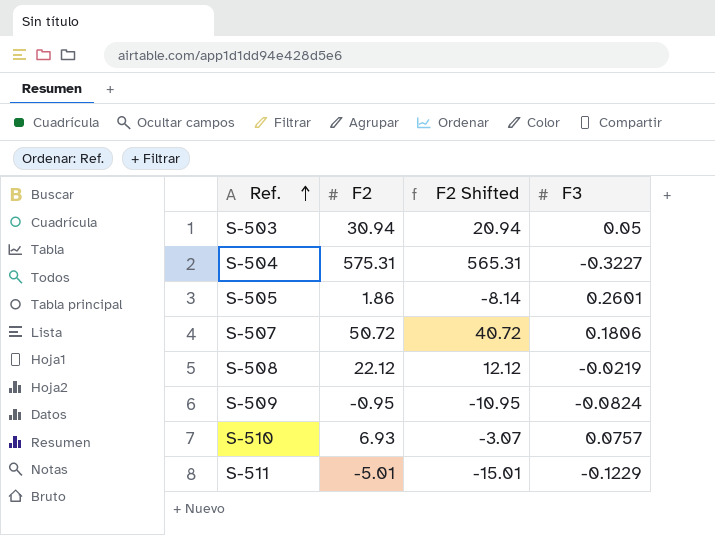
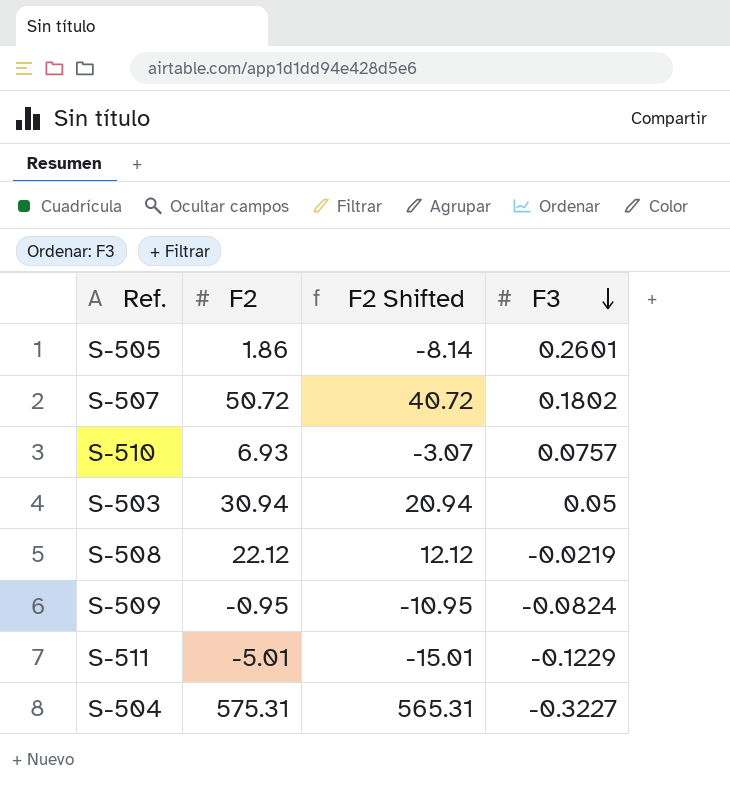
row order: Ref. ascending -> F3 descending
S-507 | F3: 0.1806 -> 0.1802

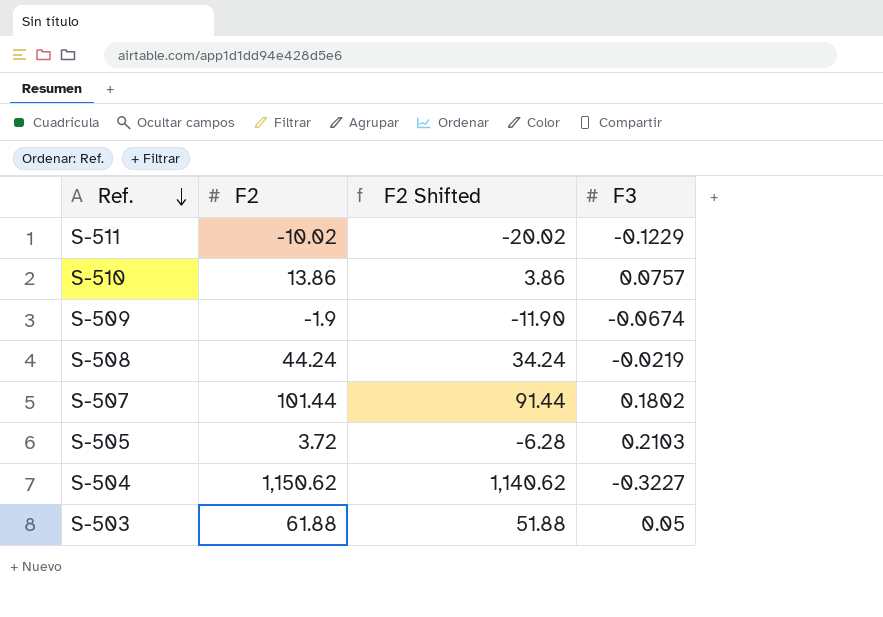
row order: F3 descending -> Ref. descending
S-511 | F2: -5.01 -> -10.02
S-511 | F2 Shifted: -15.01 -> -20.02
S-510 | F2: 6.93 -> 13.86
S-510 | F2 Shifted: -3.07 -> 3.86
S-509 | F2: -0.95 -> -1.9
S-509 | F2 Shifted: -10.95 -> -11.90
S-509 | F3: -0.0824 -> -0.0674
S-508 | F2: 22.12 -> 44.24
S-508 | F2 Shifted: 12.12 -> 34.24
S-507 | F2: 50.72 -> 101.44
S-507 | F2 Shifted: 40.72 -> 91.44
S-505 | F2: 1.86 -> 3.72
S-505 | F2 Shifted: -8.14 -> -6.28
S-505 | F3: 0.2601 -> 0.2103
S-504 | F2: 575.31 -> 1,150.62
S-504 | F2 Shifted: 565.31 -> 1,140.62
S-503 | F2: 30.94 -> 61.88
S-503 | F2 Shifted: 20.94 -> 51.88

